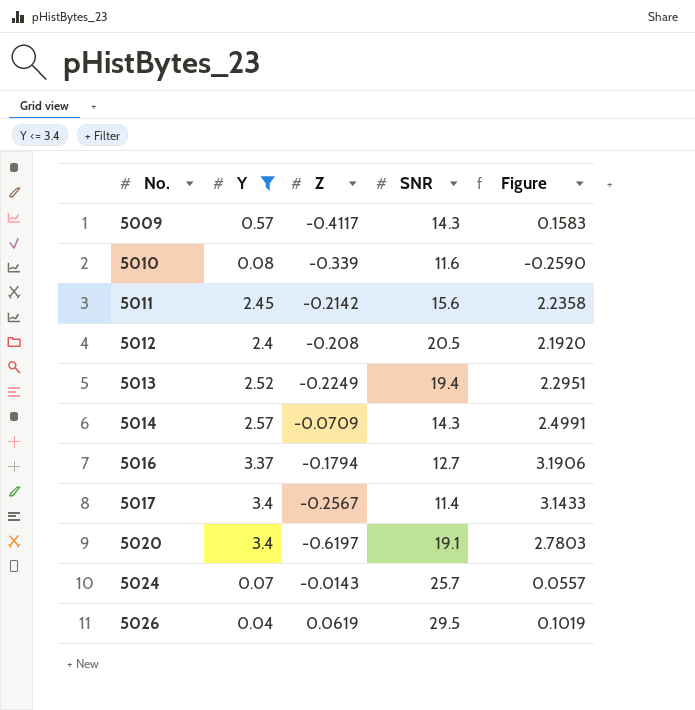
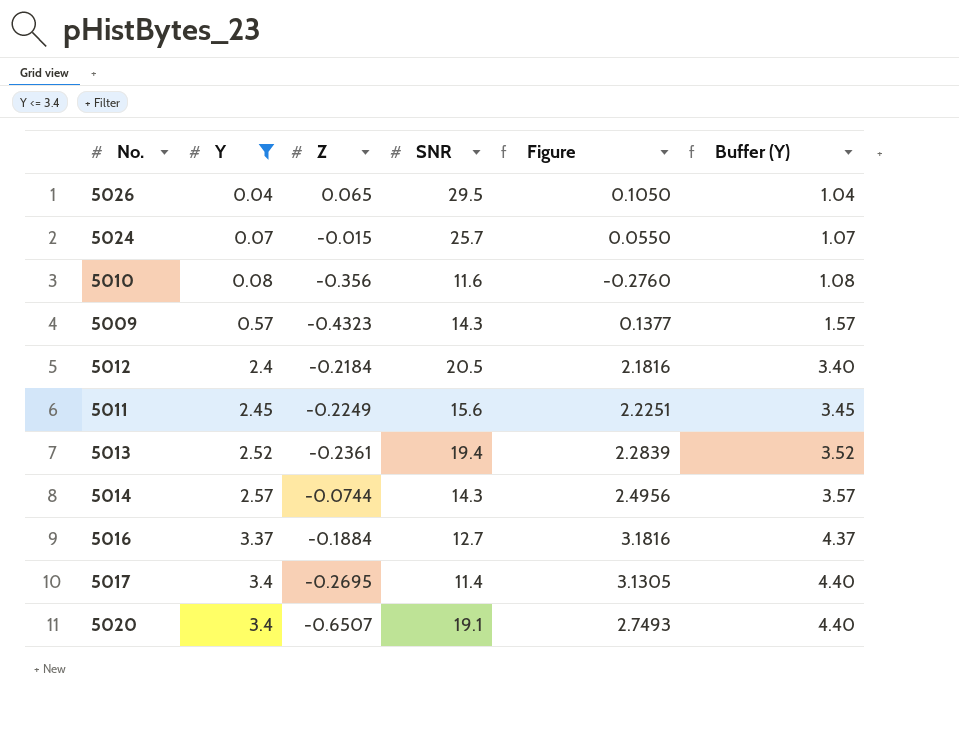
row order: No. ascending -> Y ascending
column Buffer (Y) | formula: none -> [Y] + 1
5026 | Z: 0.0619 -> 0.065
5026 | Figure: 0.1019 -> 0.1050
5024 | Z: -0.0143 -> -0.015
5024 | Figure: 0.0557 -> 0.0550
5010 | Z: -0.339 -> -0.356
5010 | Figure: -0.2590 -> -0.2760
5009 | Z: -0.4117 -> -0.4323
5009 | Figure: 0.1583 -> 0.1377
5012 | Z: -0.208 -> -0.2184
5012 | Figure: 2.1920 -> 2.1816
5011 | Z: -0.2142 -> -0.2249
5011 | Figure: 2.2358 -> 2.2251
5013 | Z: -0.2249 -> -0.2361
5013 | Figure: 2.2951 -> 2.2839
5014 | Z: -0.0709 -> -0.0744
5014 | Figure: 2.4991 -> 2.4956
5016 | Z: -0.1794 -> -0.1884
5016 | Figure: 3.1906 -> 3.1816
5017 | Z: -0.2567 -> -0.2695
5017 | Figure: 3.1433 -> 3.1305
5020 | Z: -0.6197 -> -0.6507
5020 | Figure: 2.7803 -> 2.7493

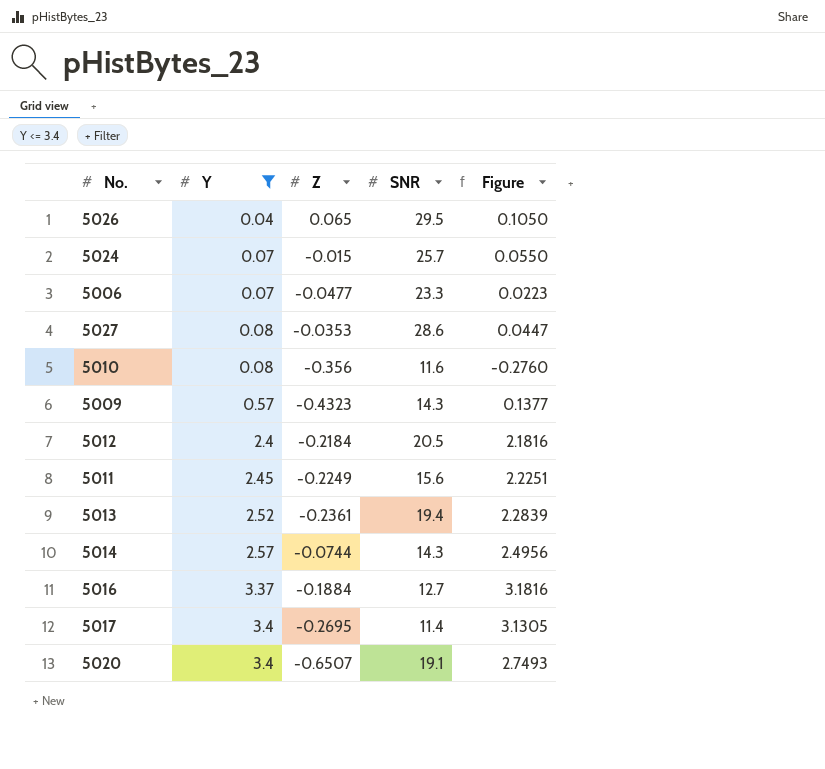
column Buffer (Y) | formula: [Y] + 1 -> none
row 5006: none -> 0.07 | -0.0477 | 23.3 | 0.0223
row 5027: none -> 0.08 | -0.0353 | 28.6 | 0.0447

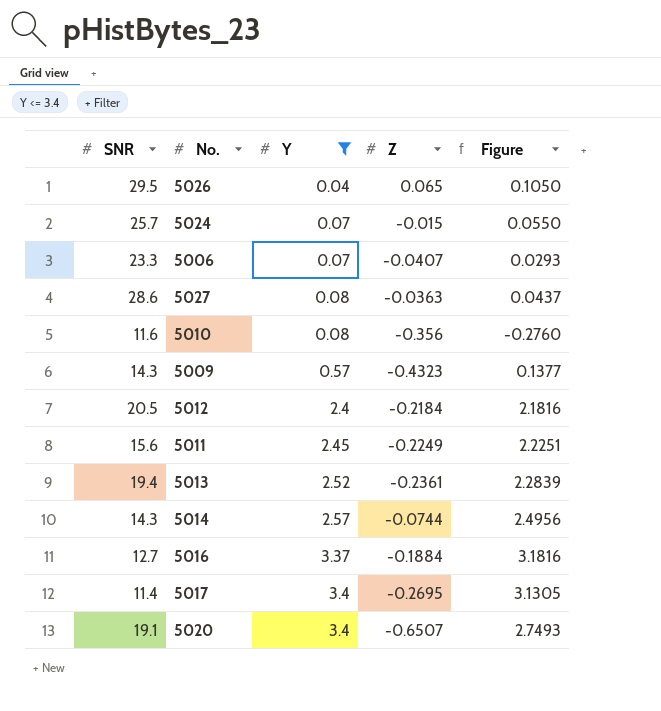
column SNR | position: 4 -> 1
5006 | Z: -0.0477 -> -0.0407
5006 | Figure: 0.0223 -> 0.0293
5027 | Z: -0.0353 -> -0.0363
5027 | Figure: 0.0447 -> 0.0437

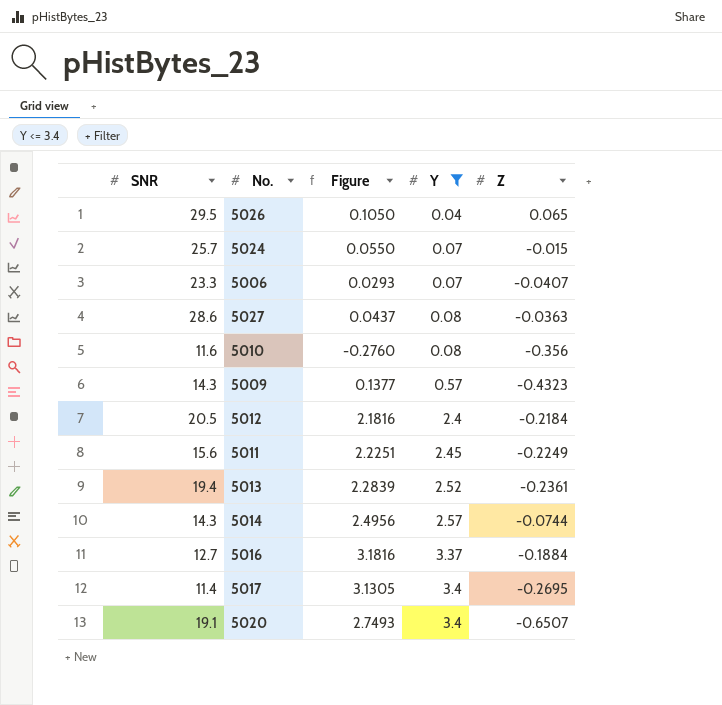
column Figure | position: 5 -> 3

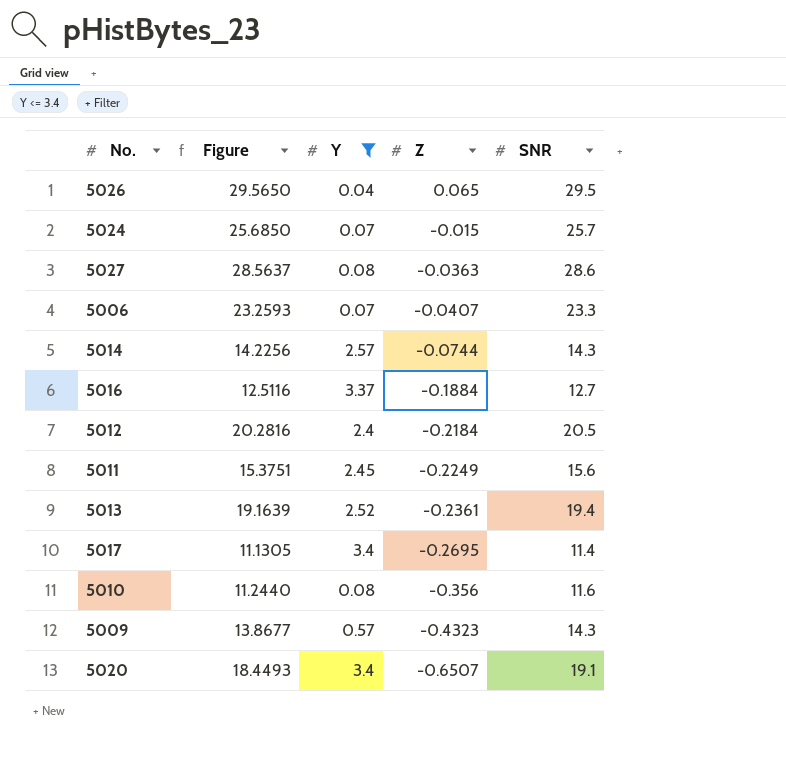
row order: Y ascending -> Z descending
column Figure | formula: [Y] + [Z] -> [Z] + [SNR]
column SNR | position: 1 -> 5

